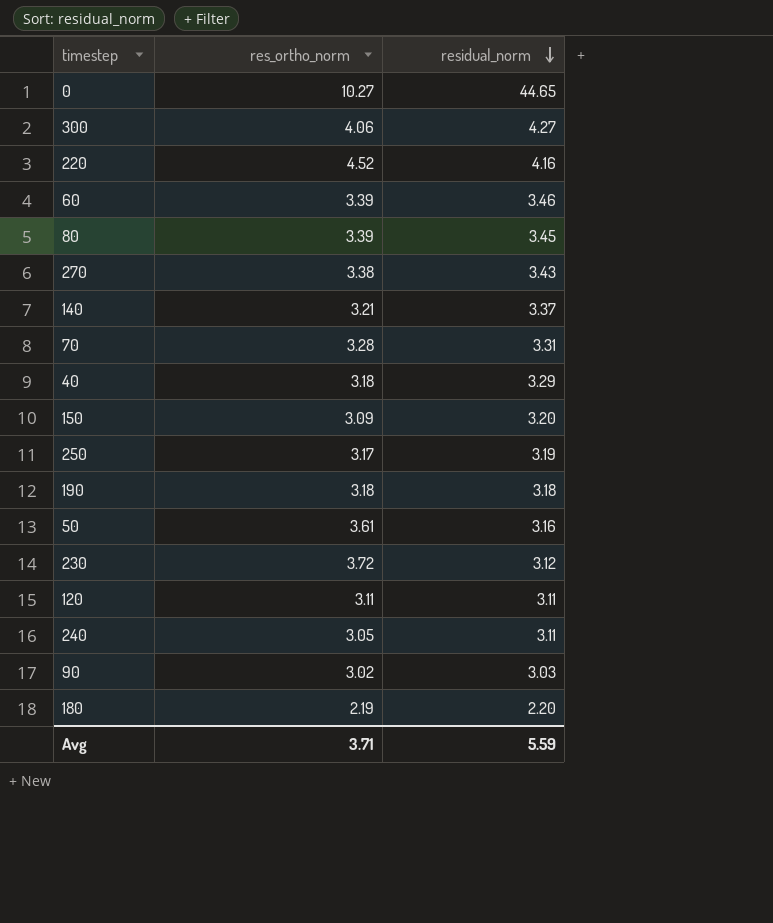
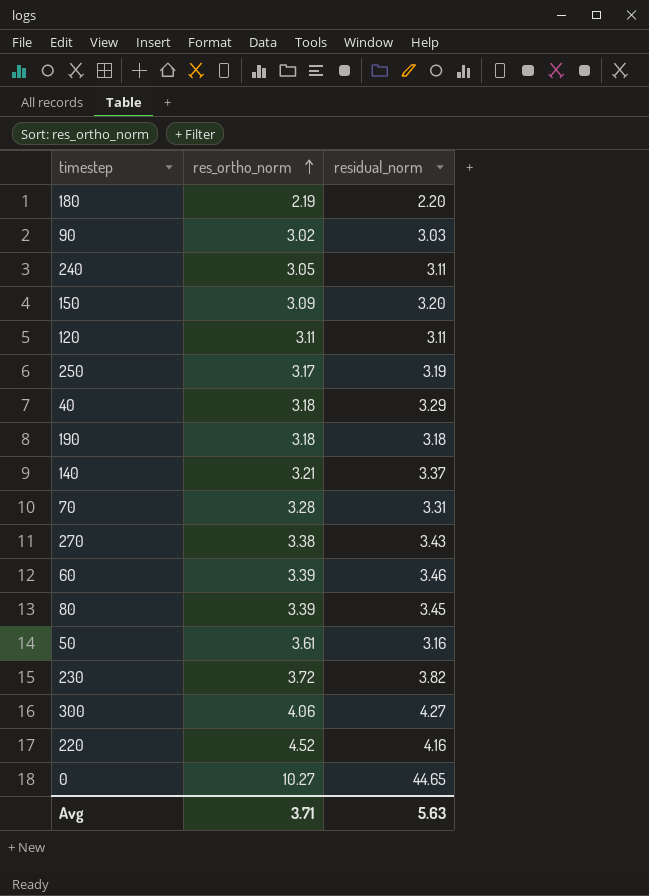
row order: residual_norm descending -> res_ortho_norm ascending
230 | residual_norm: 3.12 -> 3.82
Avg | residual_norm: 5.59 -> 5.63

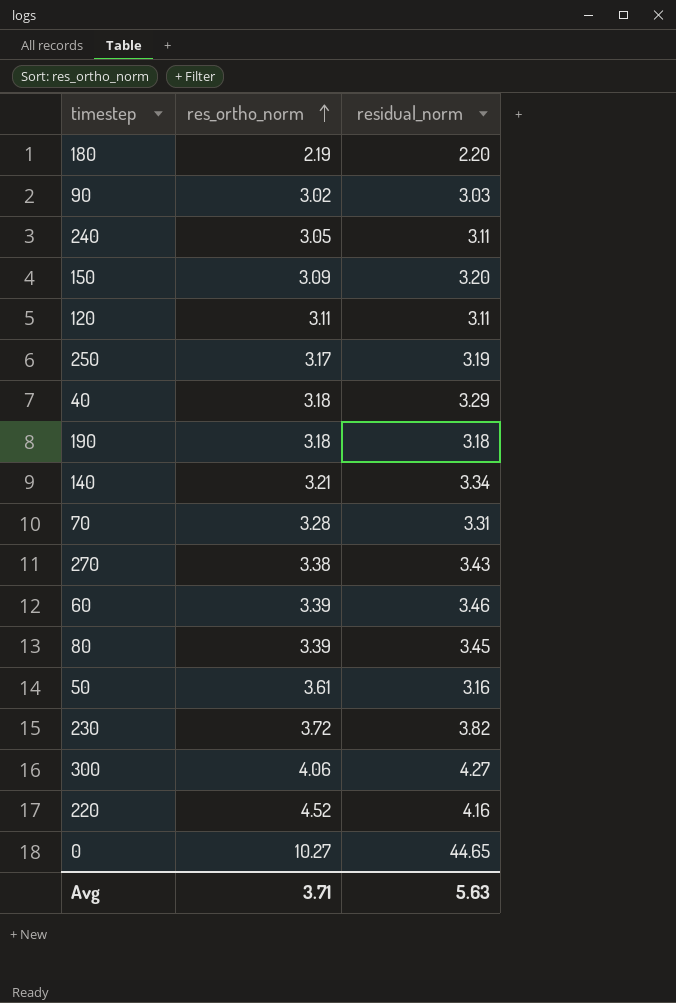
140 | residual_norm: 3.37 -> 3.34

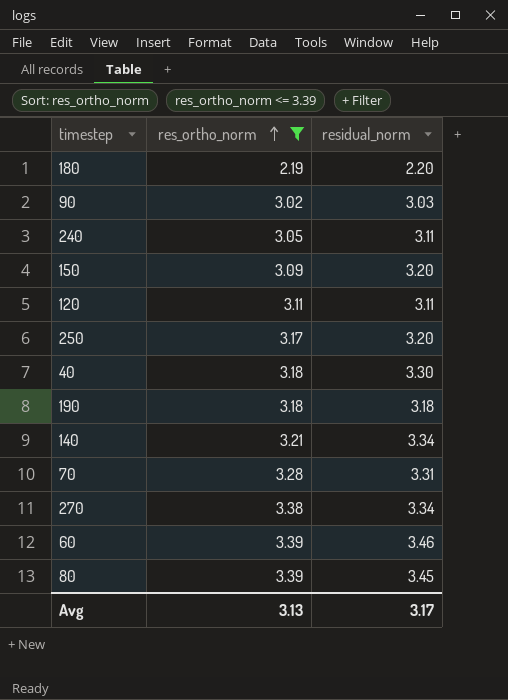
filter: none -> res_ortho_norm <= 3.39
250 | residual_norm: 3.19 -> 3.20
40 | residual_norm: 3.29 -> 3.30
270 | residual_norm: 3.43 -> 3.34
Avg | res_ortho_norm: 3.71 -> 3.13
Avg | residual_norm: 5.63 -> 3.17

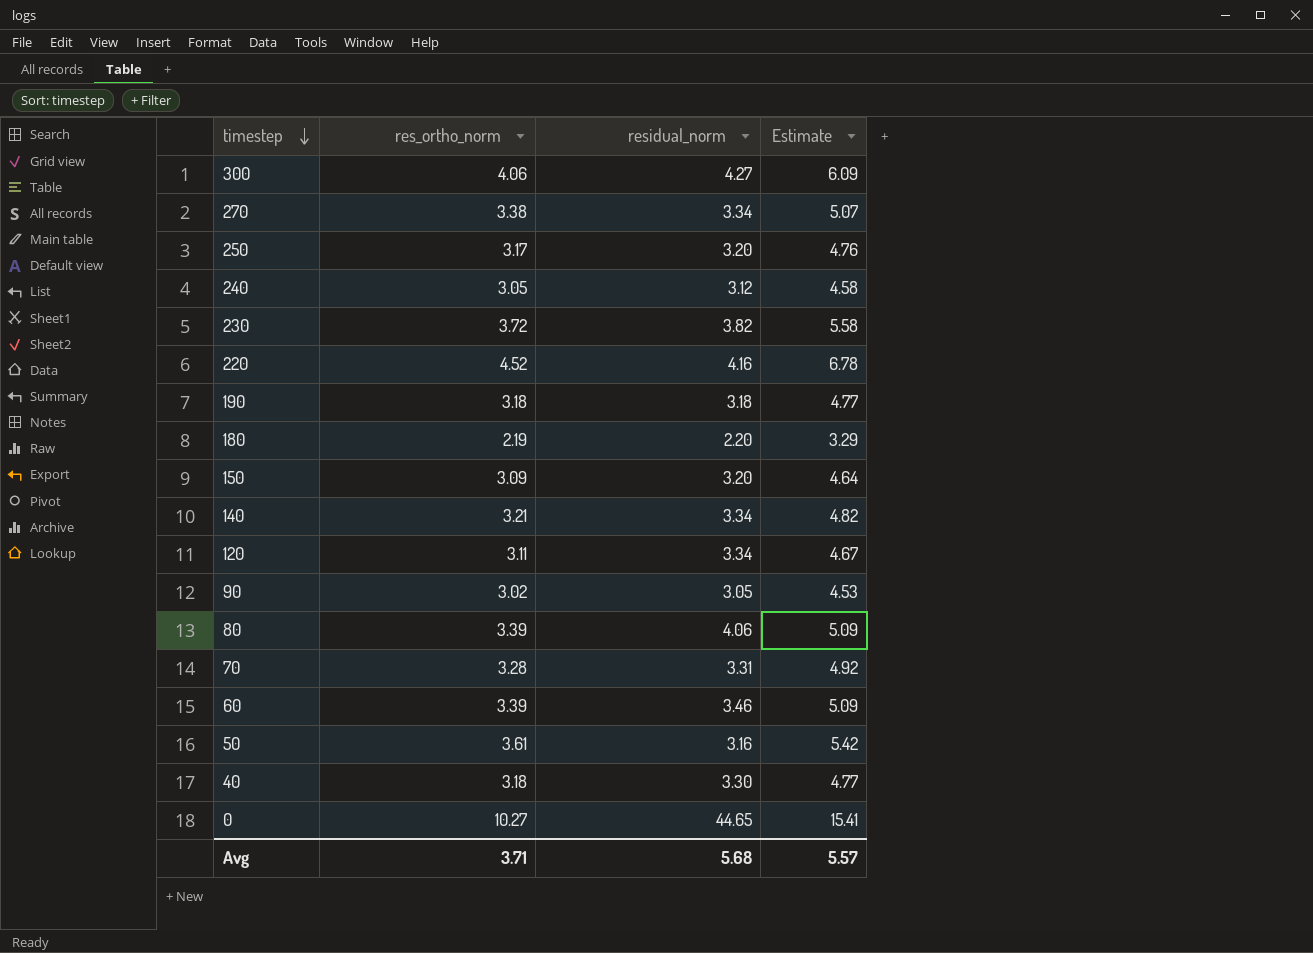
filter: res_ortho_norm <= 3.39 -> none
row order: res_ortho_norm ascending -> timestep descending
column Estimate | formula: none -> [res_ortho_norm] * 1.5
240 | residual_norm: 3.11 -> 3.12
120 | residual_norm: 3.11 -> 3.34
90 | residual_norm: 3.03 -> 3.05
80 | residual_norm: 3.45 -> 4.06
Avg | res_ortho_norm: 3.13 -> 3.71
Avg | residual_norm: 3.17 -> 5.68

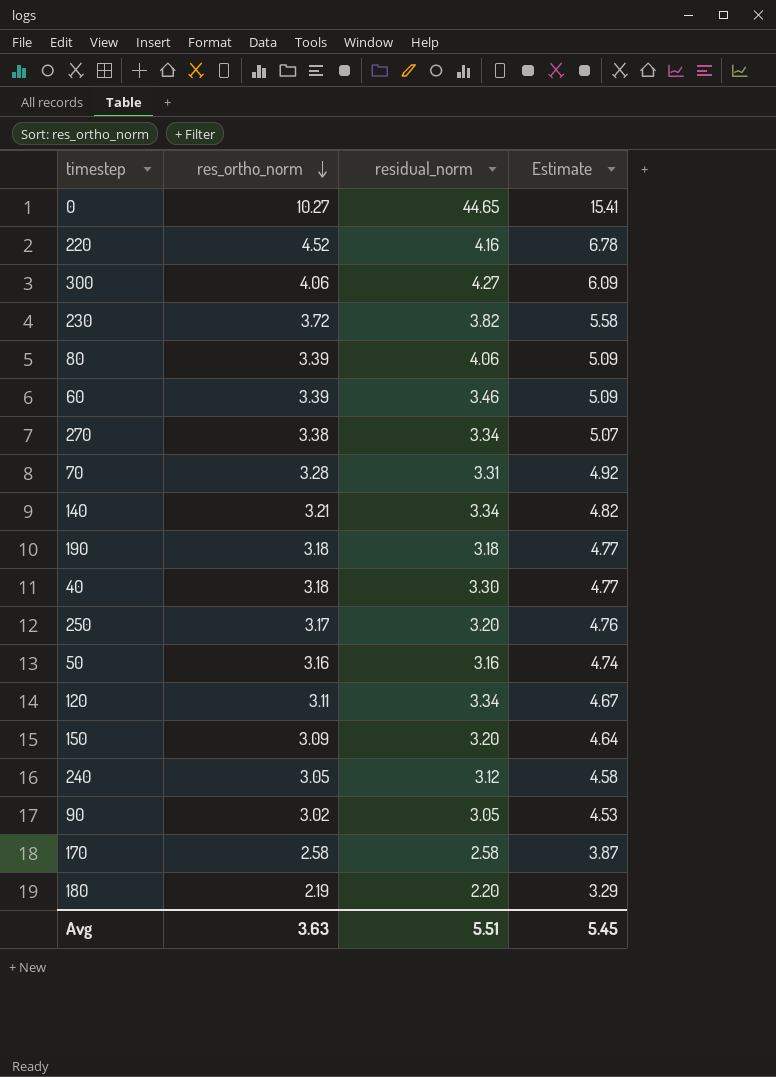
row order: timestep descending -> res_ortho_norm descending
50 | res_ortho_norm: 3.61 -> 3.16
50 | Estimate: 5.42 -> 4.74
row 170: none -> 2.58 | 2.58 | 3.87
Avg | res_ortho_norm: 3.71 -> 3.63
Avg | residual_norm: 5.68 -> 5.51
Avg | Estimate: 5.57 -> 5.45

